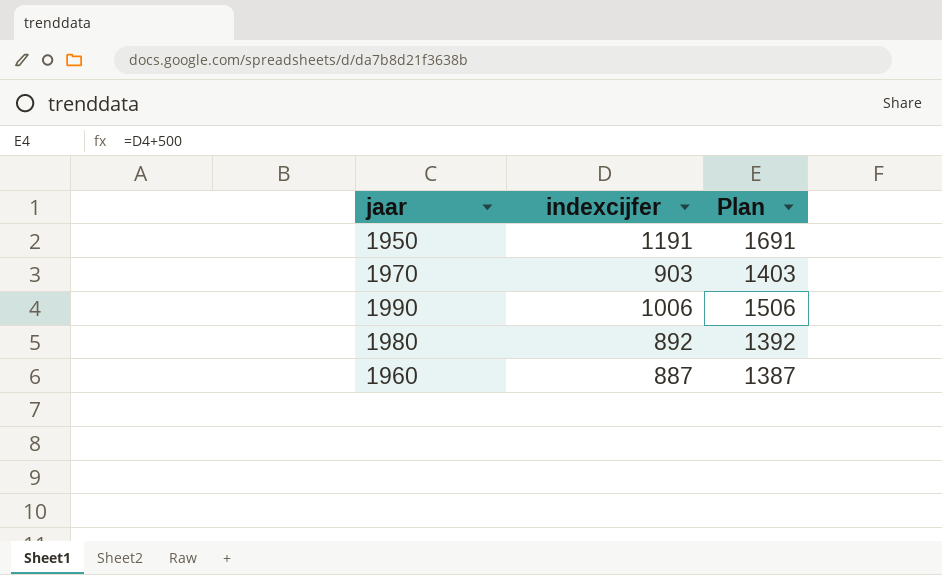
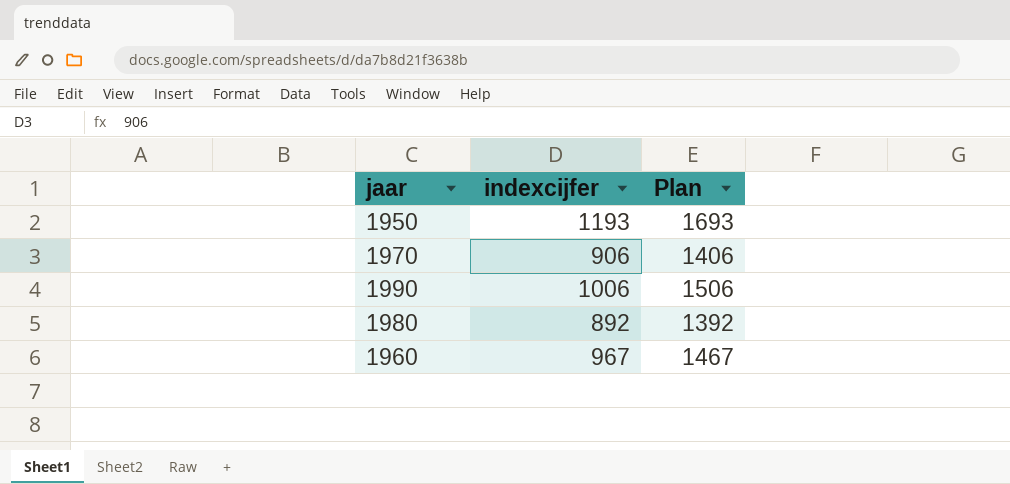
1950 | indexcijfer: 1191 -> 1193
1950 | Plan: 1691 -> 1693
1970 | indexcijfer: 903 -> 906
1970 | Plan: 1403 -> 1406
1960 | indexcijfer: 887 -> 967
1960 | Plan: 1387 -> 1467

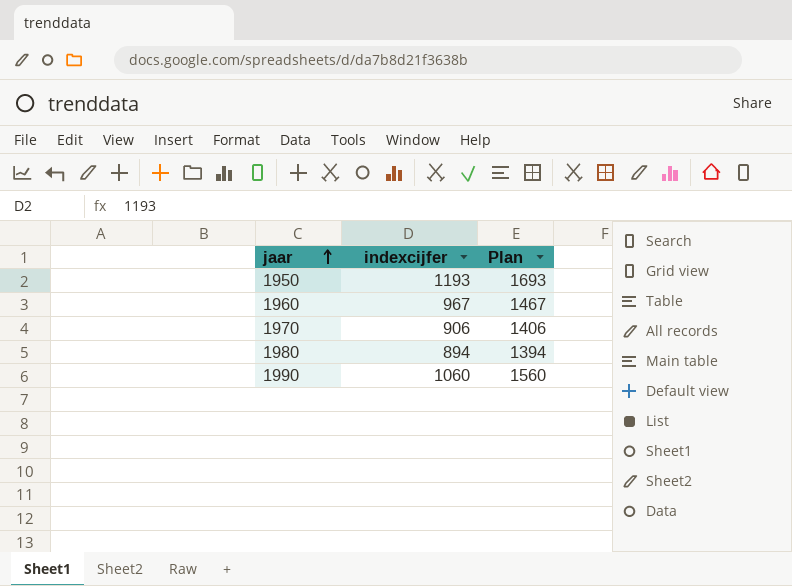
row order: none -> jaar ascending
1980 | indexcijfer: 892 -> 894
1980 | Plan: 1392 -> 1394
1990 | indexcijfer: 1006 -> 1060
1990 | Plan: 1506 -> 1560

